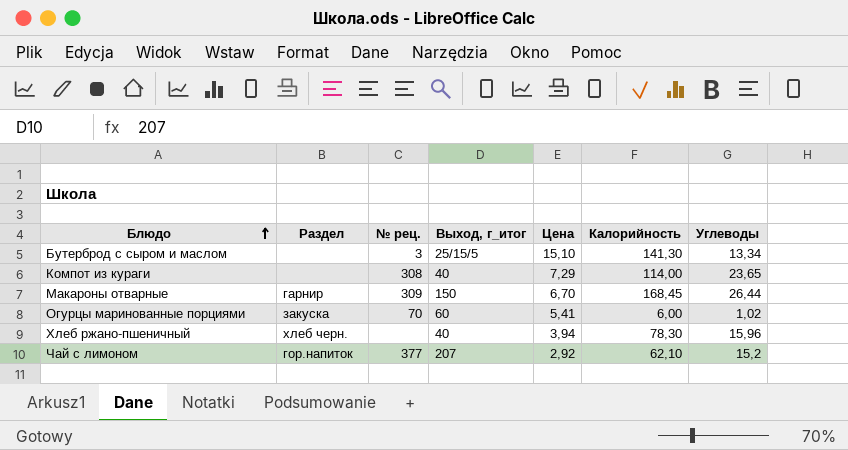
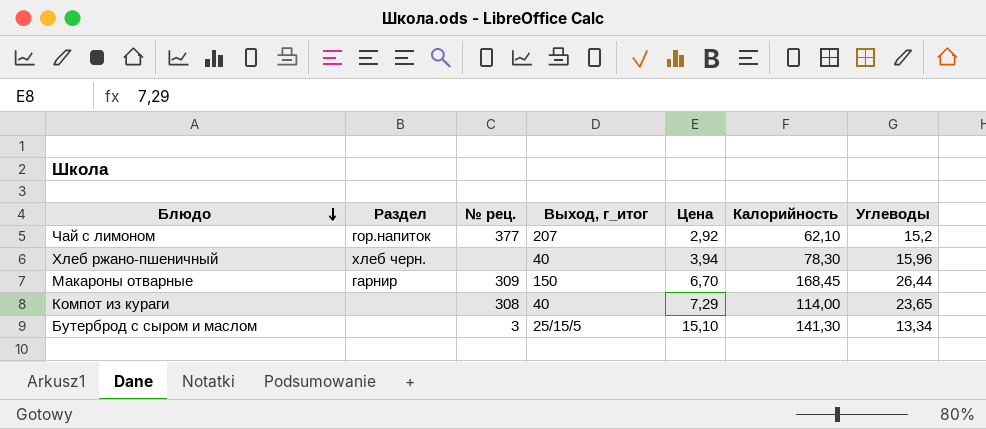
row order: Блюдо ascending -> Блюдо descending
row Огурцы маринованные порциями: закуска | 70 | 60 | 5,41 | 6,00 | 1,02 -> none

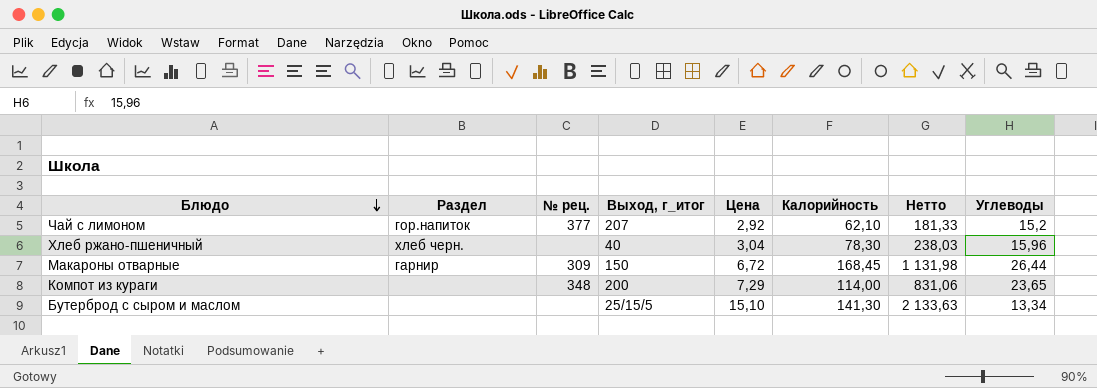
column Нетто | formula: none -> [Цена] * [Калорийность]
Хлеб ржано-пшеничный | Цена: 3,94 -> 3,04
Макароны отварные | Цена: 6,70 -> 6,72
Компот из кураги | № рец.: 308 -> 348
Компот из кураги | Выход, г_итог: 40 -> 200
Бутерброд с сыром и маслом | № рец.: 3 -> none

